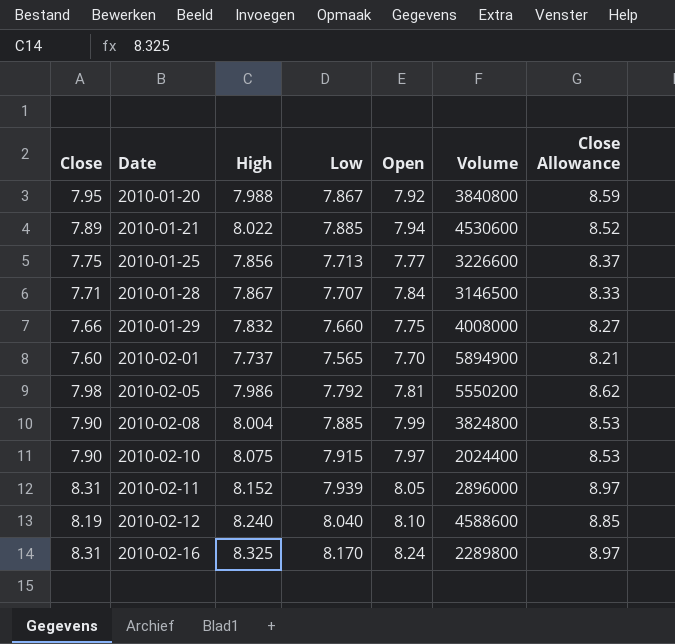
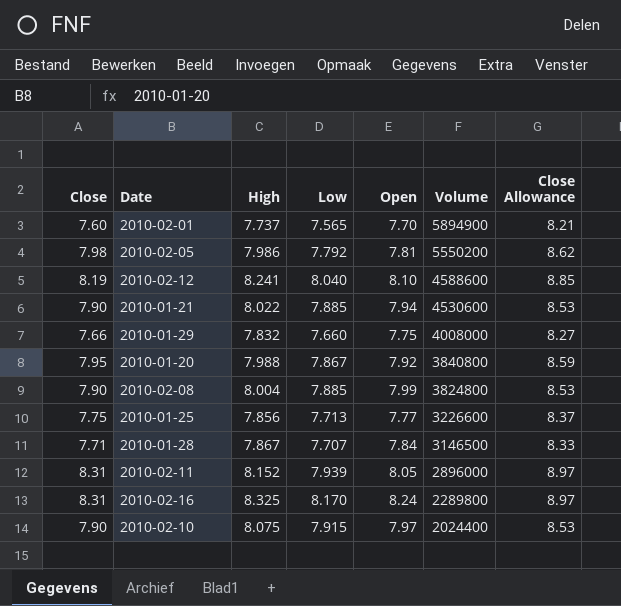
row order: Date ascending -> Volume descending
2010-02-12 | High: 8.240 -> 8.241
2010-01-21 | Close: 7.89 -> 7.90
2010-01-21 | Close Allowance: 8.52 -> 8.53

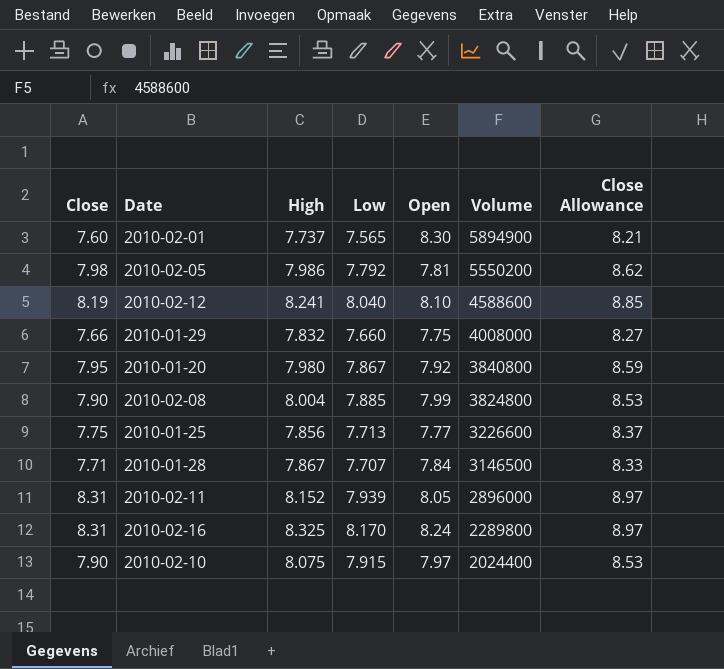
row 2010-01-21: 7.90 | 8.022 | 7.885 | 7.94 | 4530600 | 8.53 -> none
2010-02-01 | Open: 7.70 -> 8.30
2010-01-20 | High: 7.988 -> 7.980

